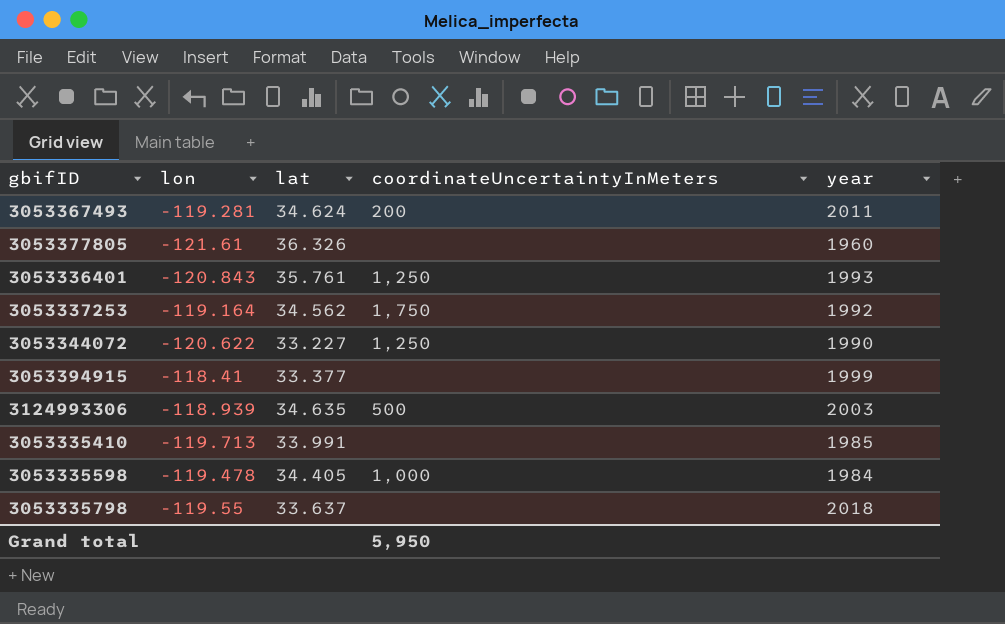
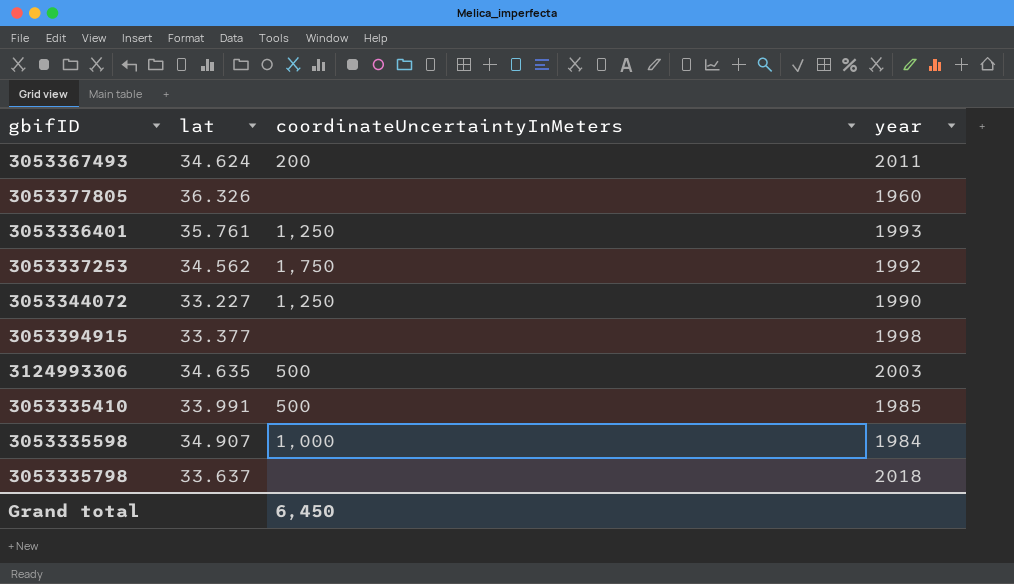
column lon | position: 2 -> none
3053394915 | year: 1999 -> 1998
3053335410 | coordinateUncertaintyInMeters: none -> 500
3053335598 | lat: 34.405 -> 34.907
Grand total | coordinateUncertaintyInMeters: 5,950 -> 6,450

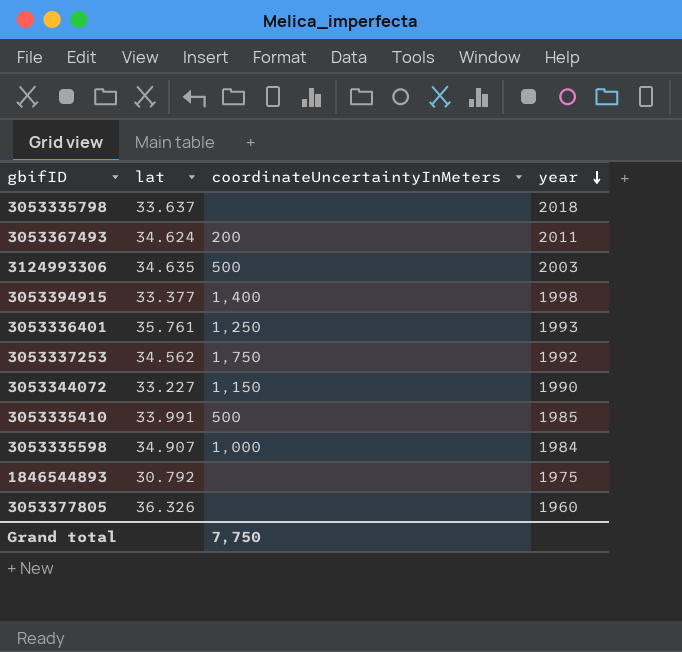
row order: none -> year descending
3053394915 | coordinateUncertaintyInMeters: none -> 1,400
3053344072 | coordinateUncertaintyInMeters: 1,250 -> 1,150
row 1846544893: none -> 30.792 | none | 1975
Grand total | coordinateUncertaintyInMeters: 6,450 -> 7,750

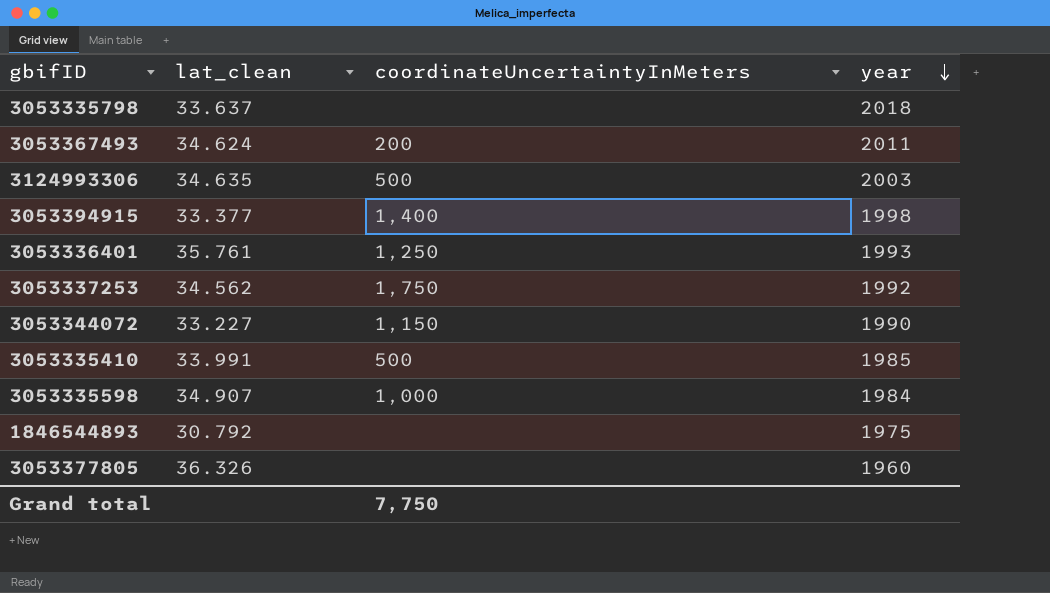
column name: lat -> lat_clean

